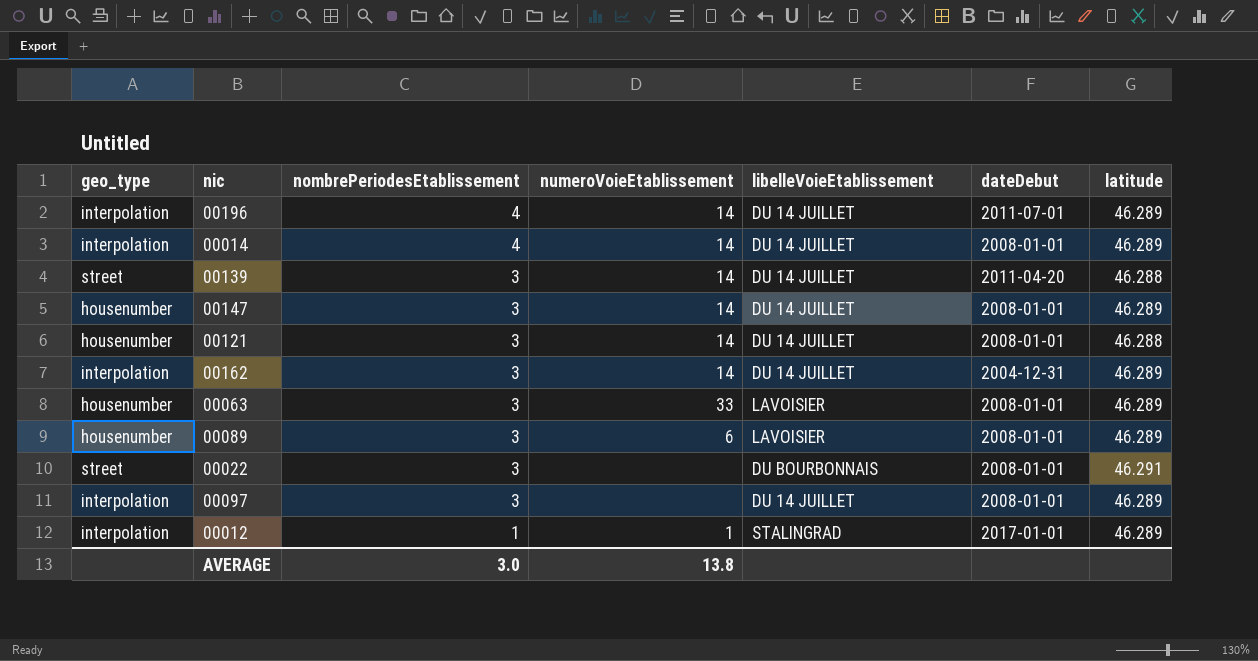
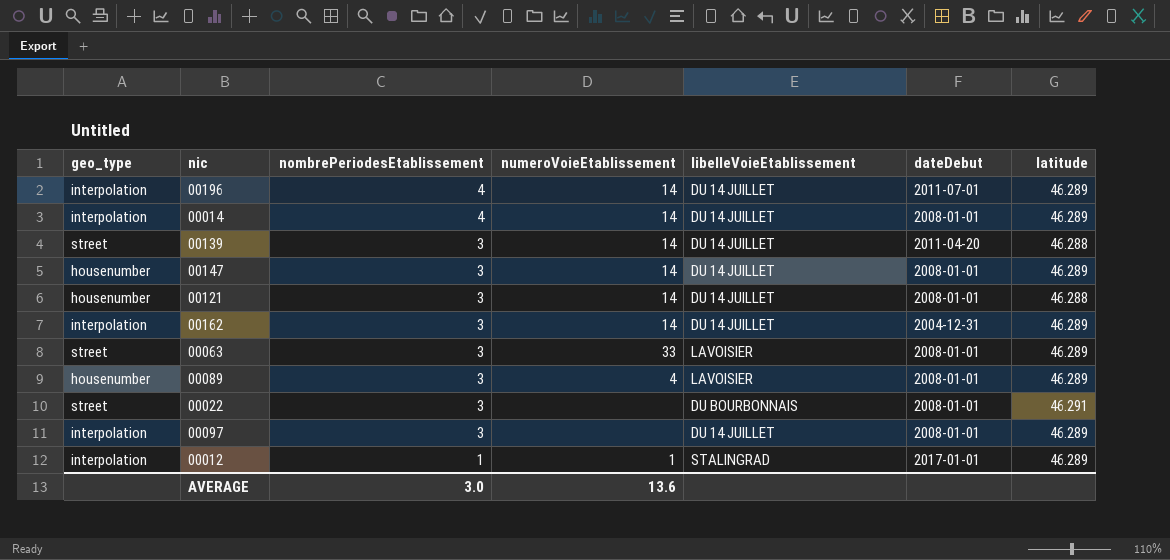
00063 | geo_type: housenumber -> street
00089 | numeroVoieEtablissement: 6 -> 4
AVERAGE | numeroVoieEtablissement: 13.8 -> 13.6

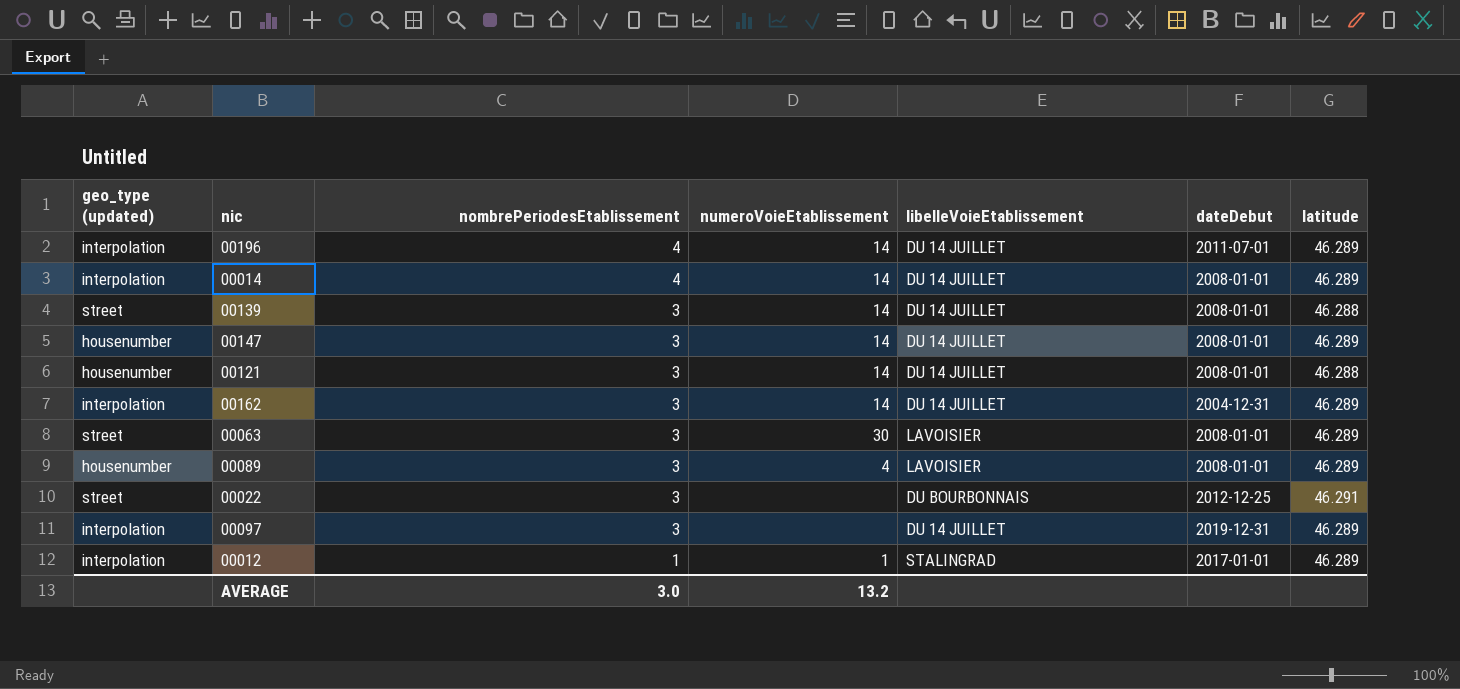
column name: geo_type -> geo_type (updated)
00139 | dateDebut: 2011-04-20 -> 2008-01-01
00063 | numeroVoieEtablissement: 33 -> 30
00022 | dateDebut: 2008-01-01 -> 2012-12-25
00097 | dateDebut: 2008-01-01 -> 2019-12-31
AVERAGE | numeroVoieEtablissement: 13.6 -> 13.2

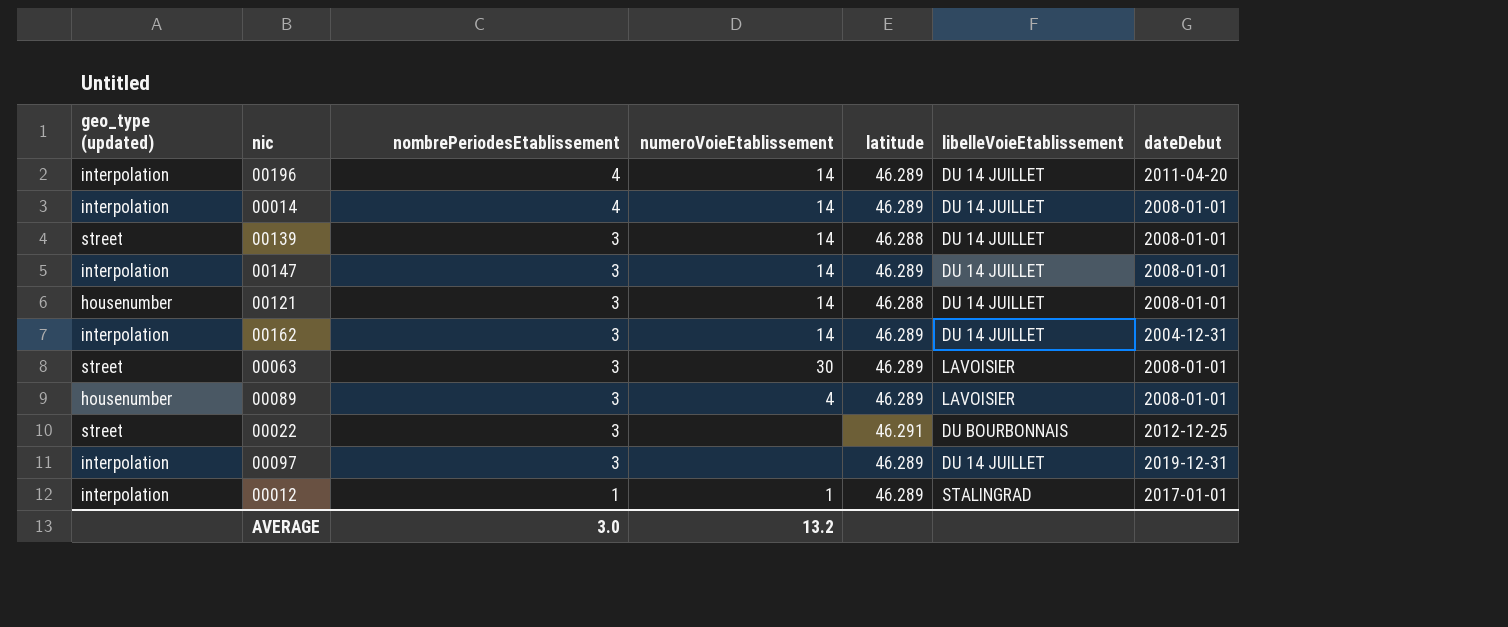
column latitude | position: 7 -> 5
00196 | dateDebut: 2011-07-01 -> 2011-04-20
00147 | geo_type (updated): housenumber -> interpolation

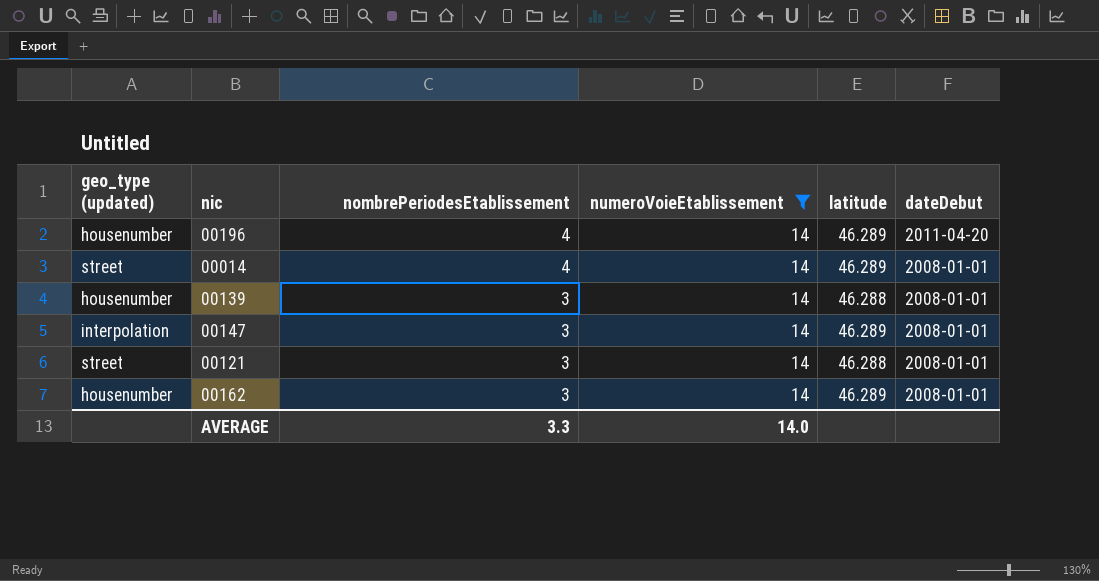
filter: none -> numeroVoieEtablissement = 14
column libelleVoieEtablissement | position: 6 -> none
00196 | geo_type (updated): interpolation -> housenumber
00014 | geo_type (updated): interpolation -> street
00139 | geo_type (updated): street -> housenumber
00121 | geo_type (updated): housenumber -> street
00162 | geo_type (updated): interpolation -> housenumber
00162 | dateDebut: 2004-12-31 -> 2008-01-01
AVERAGE | nombrePeriodesEtablissement: 3.0 -> 3.3
AVERAGE | numeroVoieEtablissement: 13.2 -> 14.0

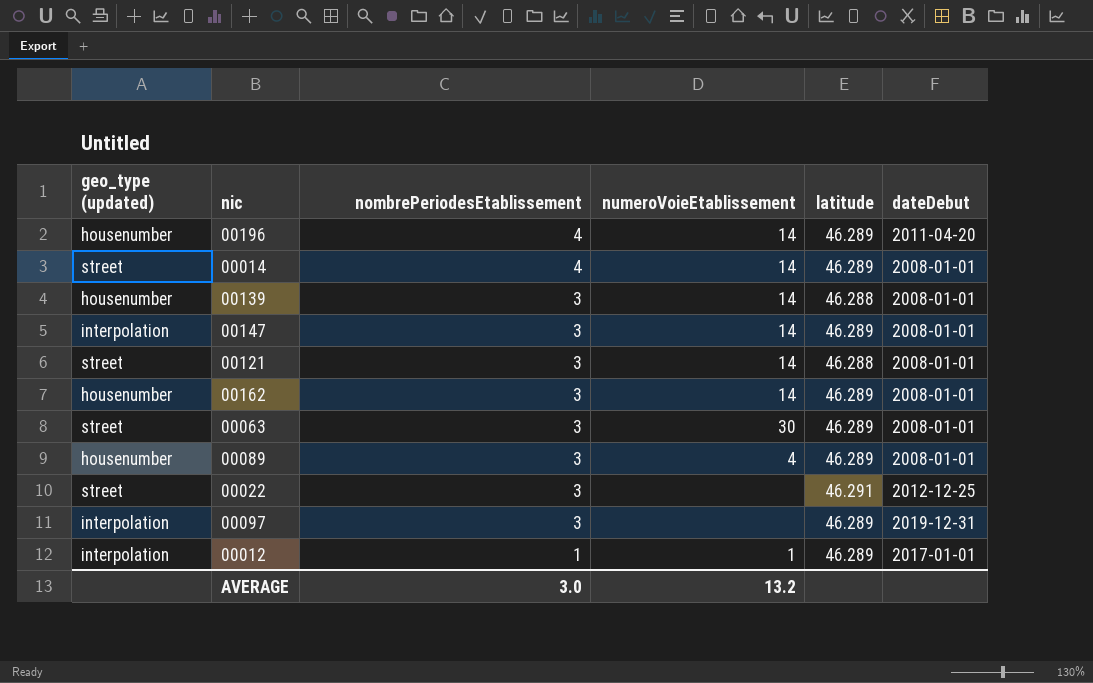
filter: numeroVoieEtablissement = 14 -> none
AVERAGE | nombrePeriodesEtablissement: 3.3 -> 3.0
AVERAGE | numeroVoieEtablissement: 14.0 -> 13.2

